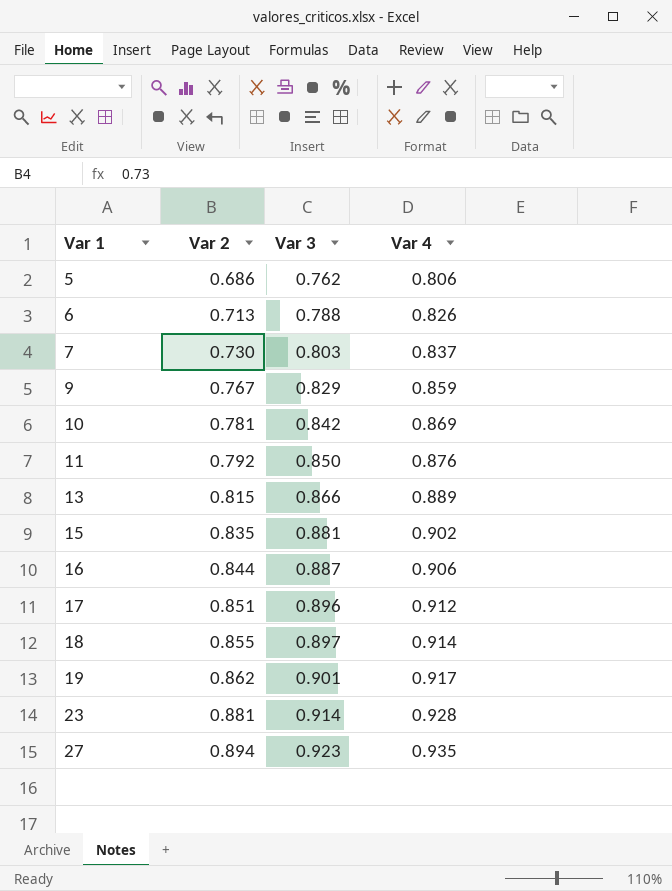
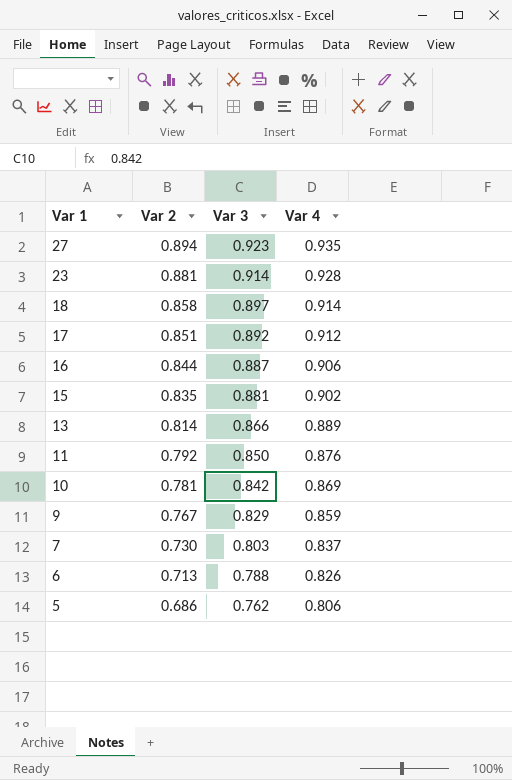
row order: Var 1 ascending -> Var 1 descending
row 19: 0.862 | 0.901 | 0.917 -> none
18 | Var 2: 0.855 -> 0.858
17 | Var 3: 0.896 -> 0.892
13 | Var 2: 0.815 -> 0.814

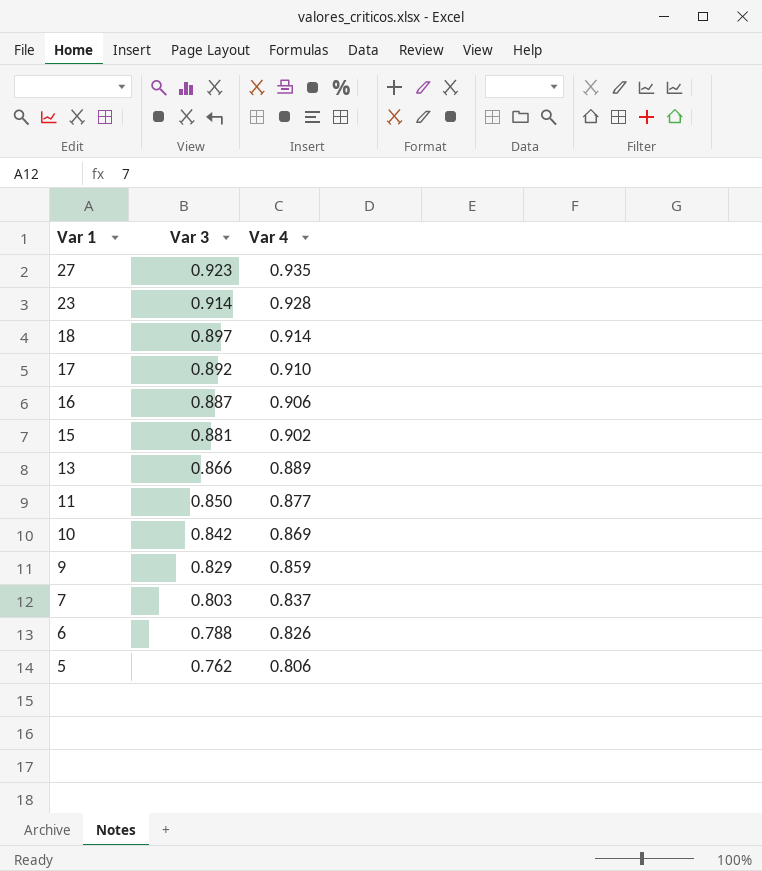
column Var 2 | position: 2 -> none
17 | Var 4: 0.912 -> 0.910
11 | Var 4: 0.876 -> 0.877

